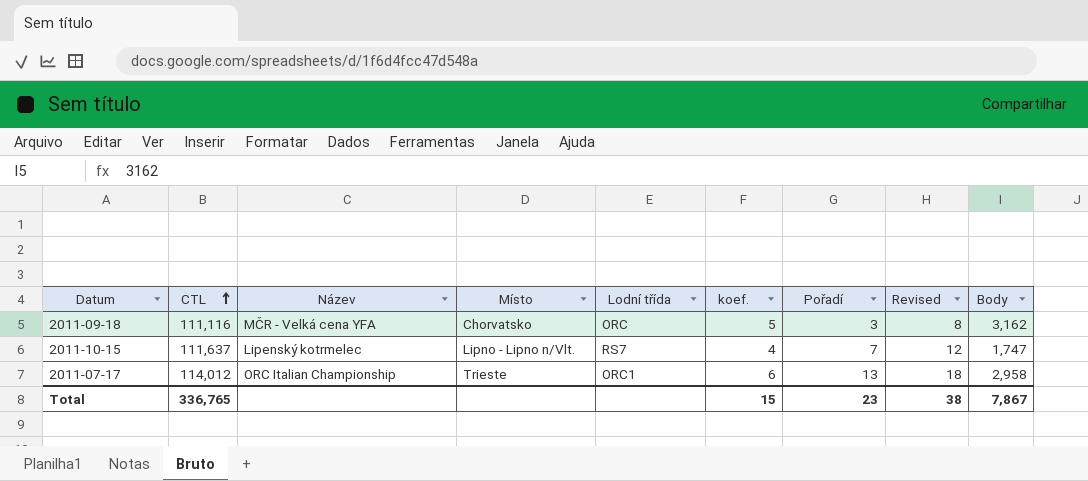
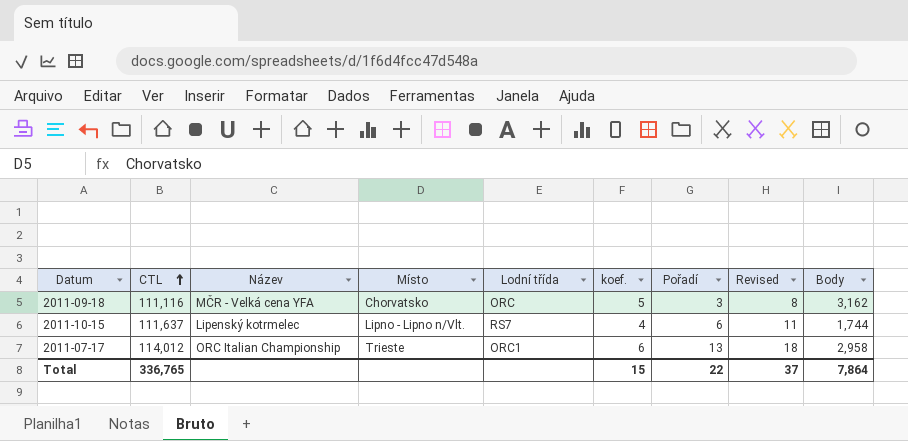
2011-10-15 | Pořadí: 7 -> 6
2011-10-15 | Revised: 12 -> 11
2011-10-15 | Body: 1,747 -> 1,744
Total | Pořadí: 23 -> 22
Total | Revised: 38 -> 37
Total | Body: 7,867 -> 7,864

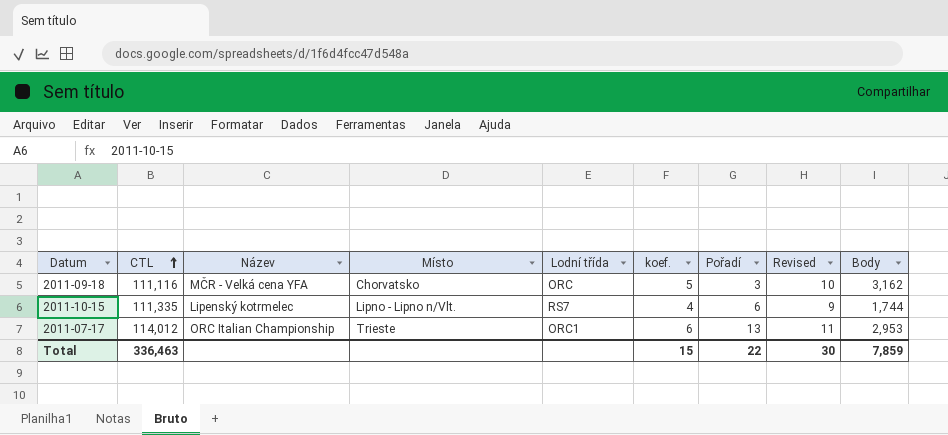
column Revised | formula: [Pořadí] + 5 -> [koef.] + 5
2011-10-15 | CTL: 111,637 -> 111,335
2011-07-17 | Body: 2,958 -> 2,953
Total | CTL: 336,765 -> 336,463
Total | Revised: 37 -> 30
Total | Body: 7,864 -> 7,859

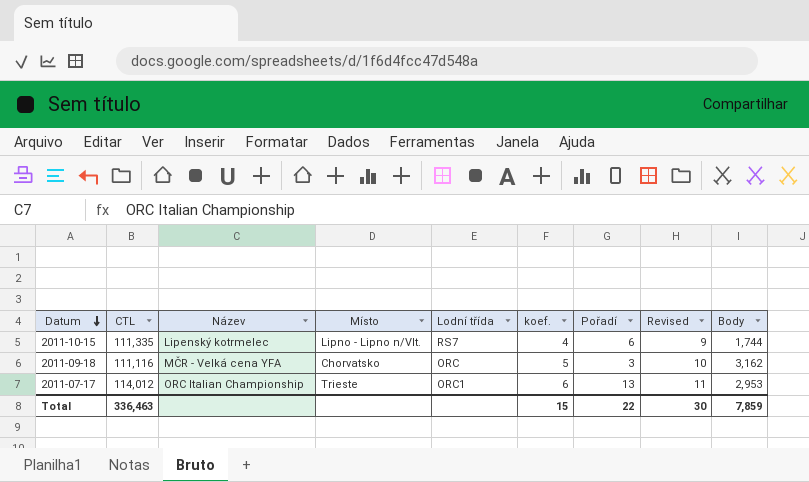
row order: CTL ascending -> Datum descending

